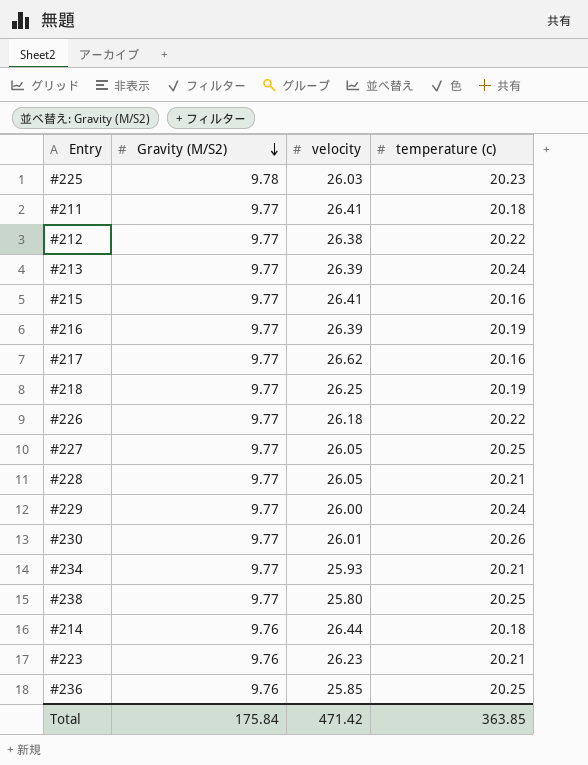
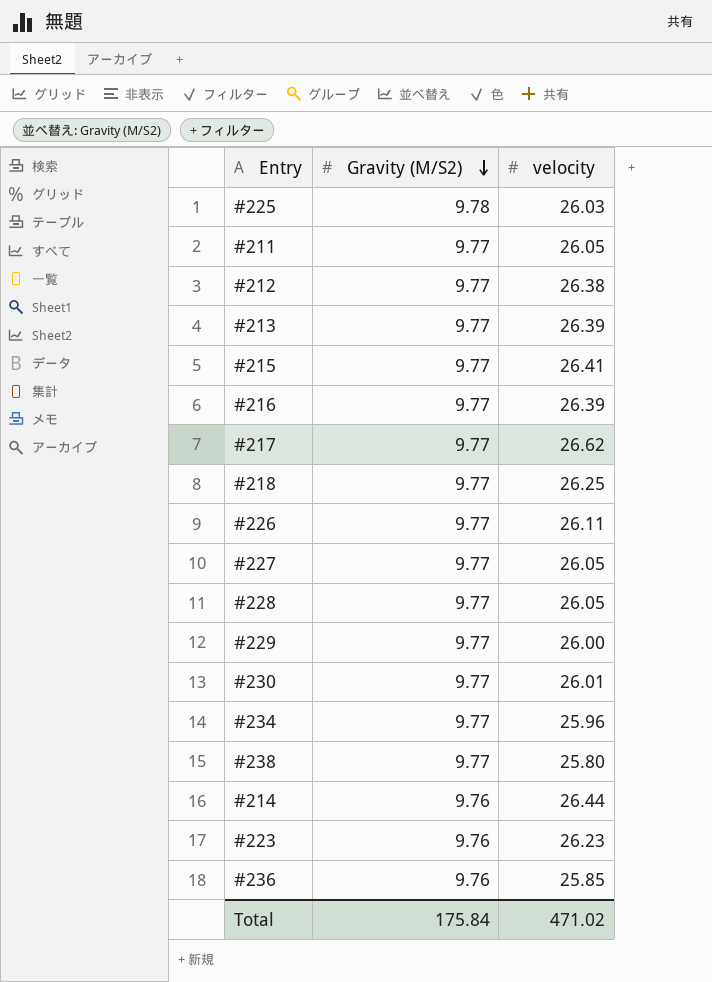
column temperature (c) | position: 4 -> none
#211 | velocity: 26.41 -> 26.05
#226 | velocity: 26.18 -> 26.11
#234 | velocity: 25.93 -> 25.96
Total | velocity: 471.42 -> 471.02

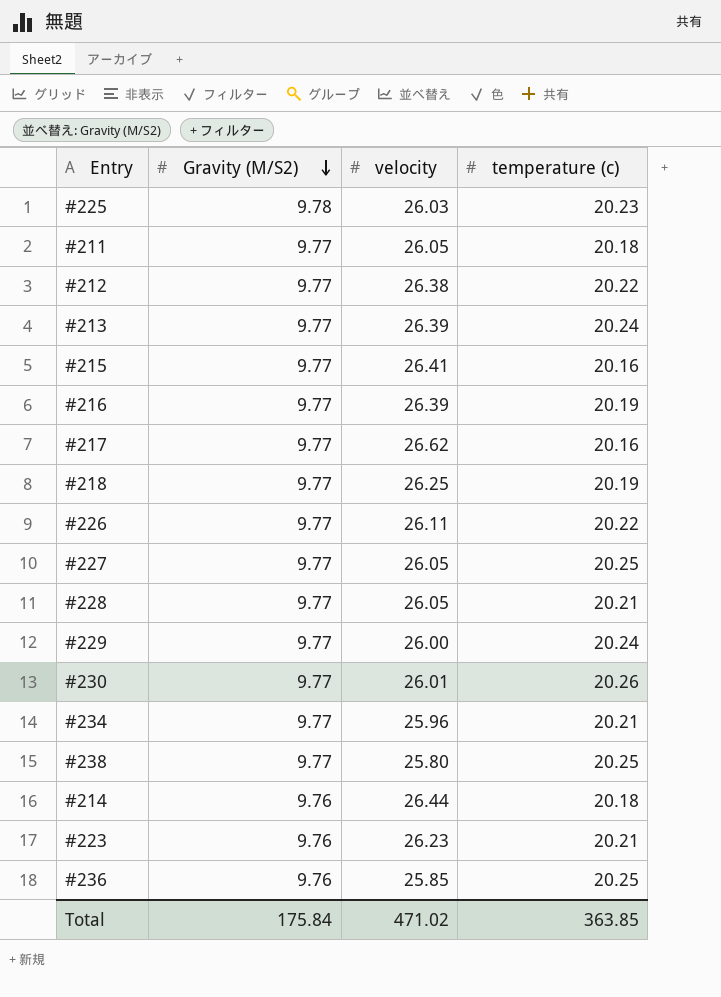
column temperature (c) | position: none -> 4

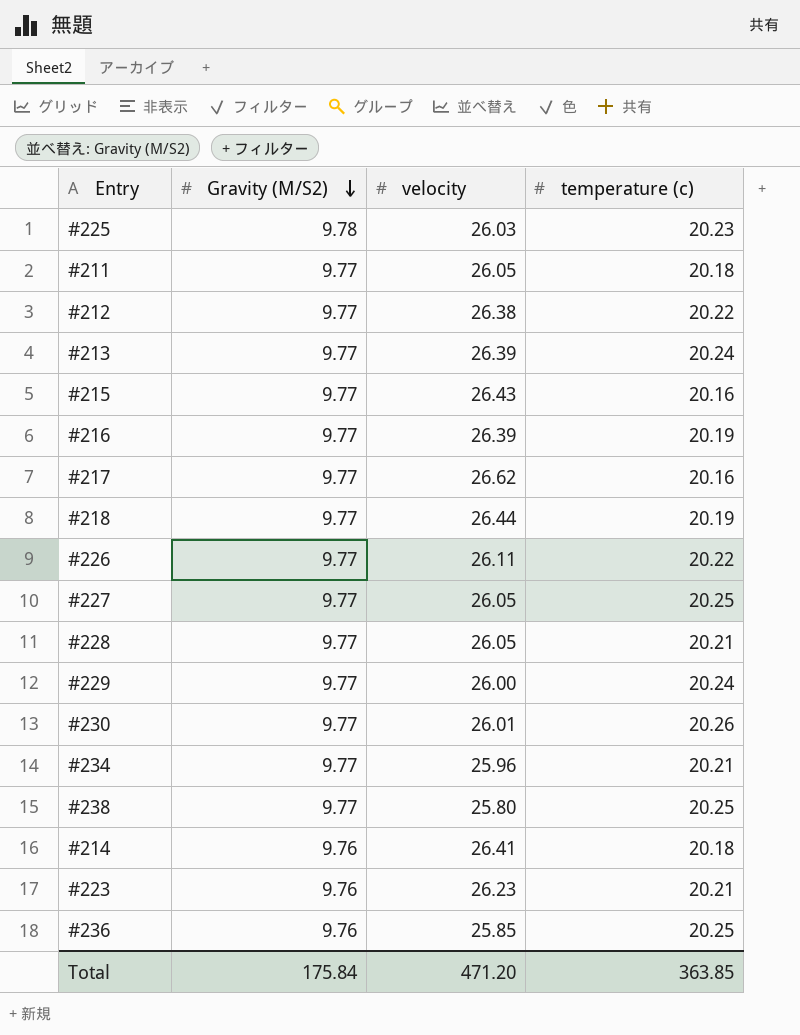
#215 | velocity: 26.41 -> 26.43
#218 | velocity: 26.25 -> 26.44
#214 | velocity: 26.44 -> 26.41
Total | velocity: 471.02 -> 471.20

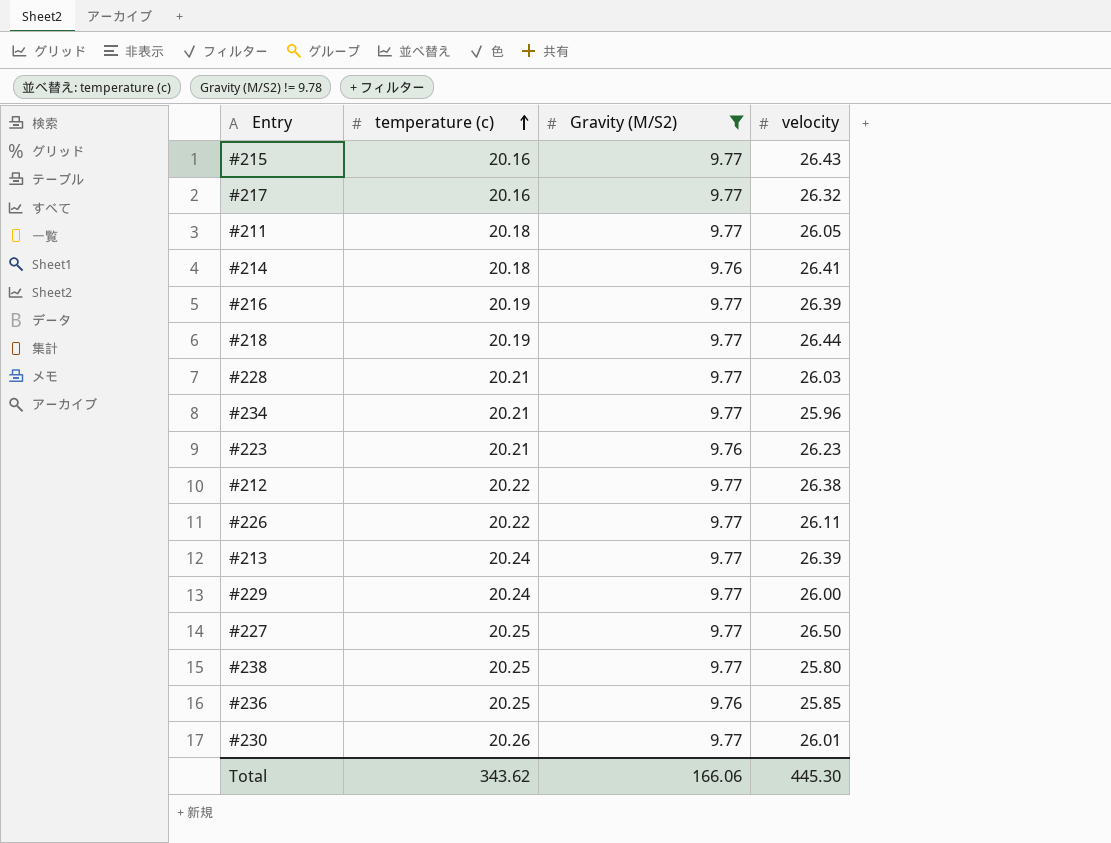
filter: none -> Gravity (M/S2) != 9.78
row order: Gravity (M/S2) descending -> temperature (c) ascending
column temperature (c) | position: 4 -> 2
#217 | velocity: 26.62 -> 26.32
#228 | velocity: 26.05 -> 26.03
#227 | velocity: 26.05 -> 26.50
Total | temperature (c): 363.85 -> 343.62
Total | Gravity (M/S2): 175.84 -> 166.06
Total | velocity: 471.20 -> 445.30

